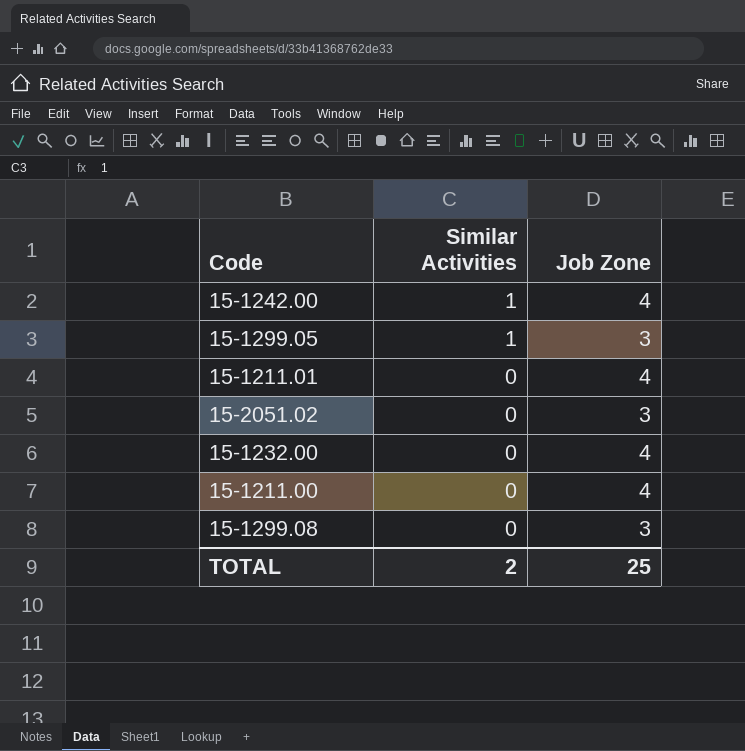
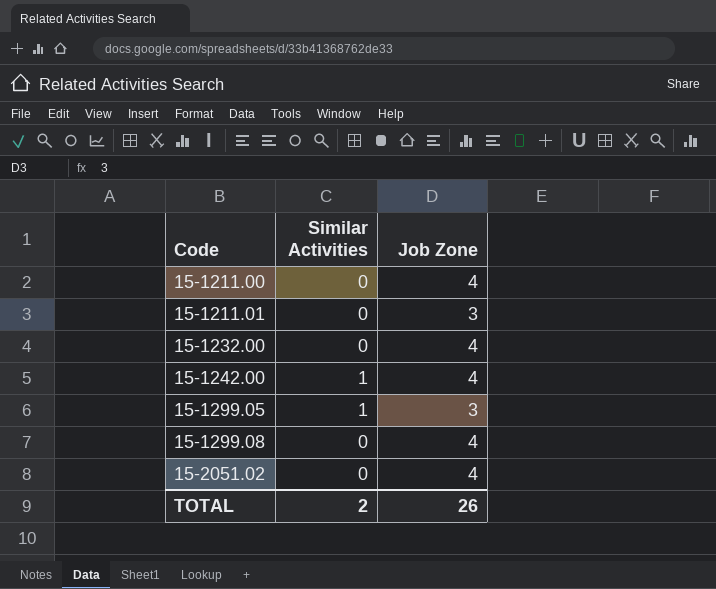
row order: Similar Activities descending -> Code ascending
15-1211.01 | Job Zone: 4 -> 3
15-1299.08 | Job Zone: 3 -> 4
15-2051.02 | Job Zone: 3 -> 4
TOTAL | Job Zone: 25 -> 26

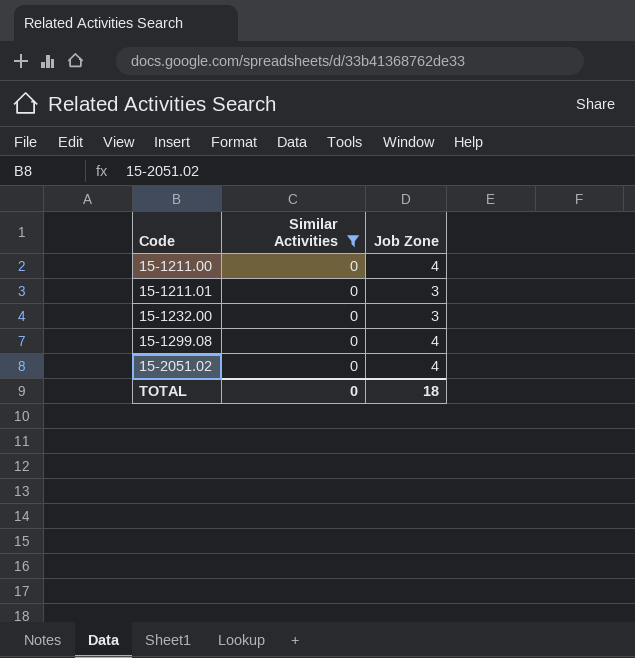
filter: none -> Similar Activities = 0
15-1232.00 | Job Zone: 4 -> 3
TOTAL | Similar Activities: 2 -> 0
TOTAL | Job Zone: 26 -> 18

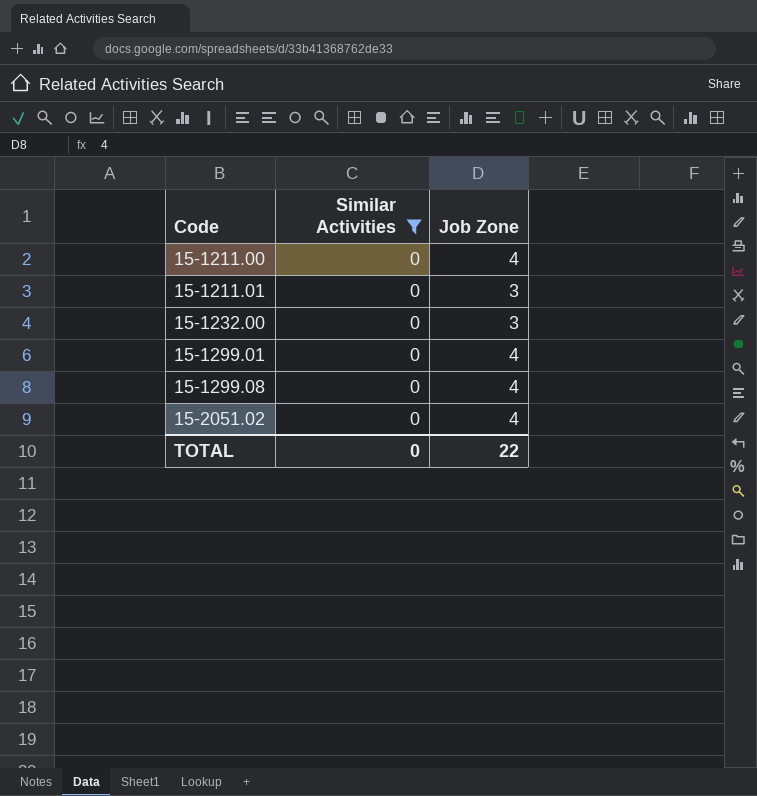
row 15-1299.01: none -> 0 | 4
TOTAL | Job Zone: 18 -> 22

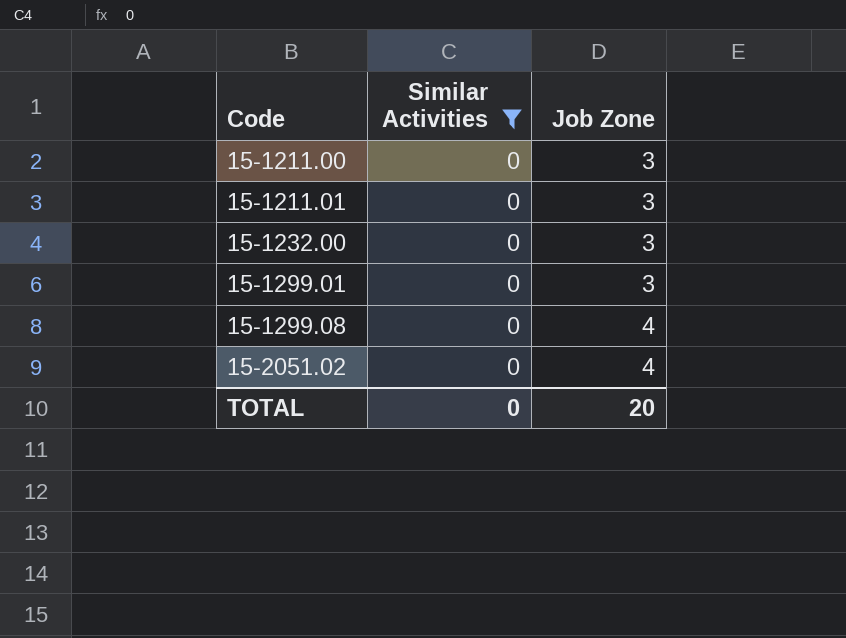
15-1211.00 | Job Zone: 4 -> 3
15-1299.01 | Job Zone: 4 -> 3
TOTAL | Job Zone: 22 -> 20

